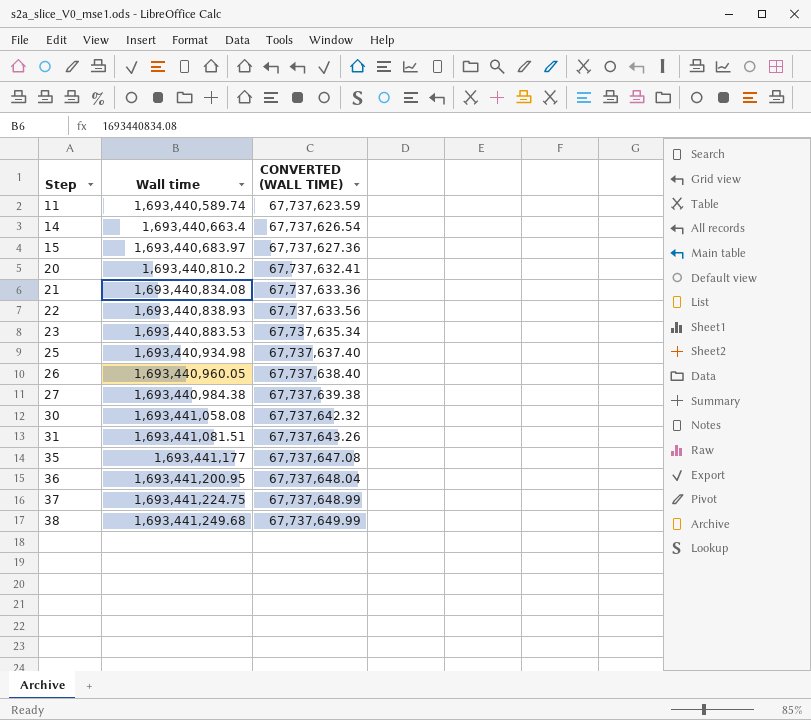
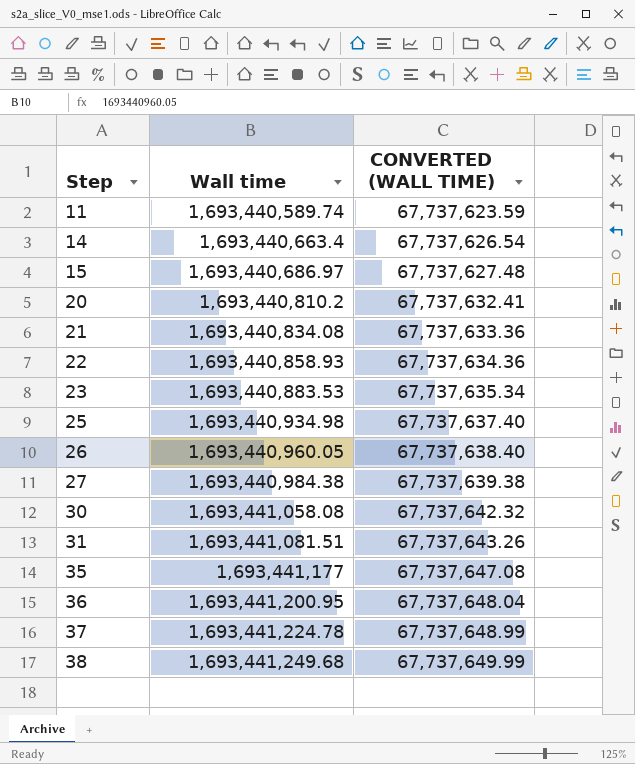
15 | Wall time: 1,693,440,683.97 -> 1,693,440,686.97
15 | CONVERTED (WALL TIME): 67,737,627.36 -> 67,737,627.48
22 | Wall time: 1,693,440,838.93 -> 1,693,440,858.93
22 | CONVERTED (WALL TIME): 67,737,633.56 -> 67,737,634.36
37 | Wall time: 1,693,441,224.75 -> 1,693,441,224.78

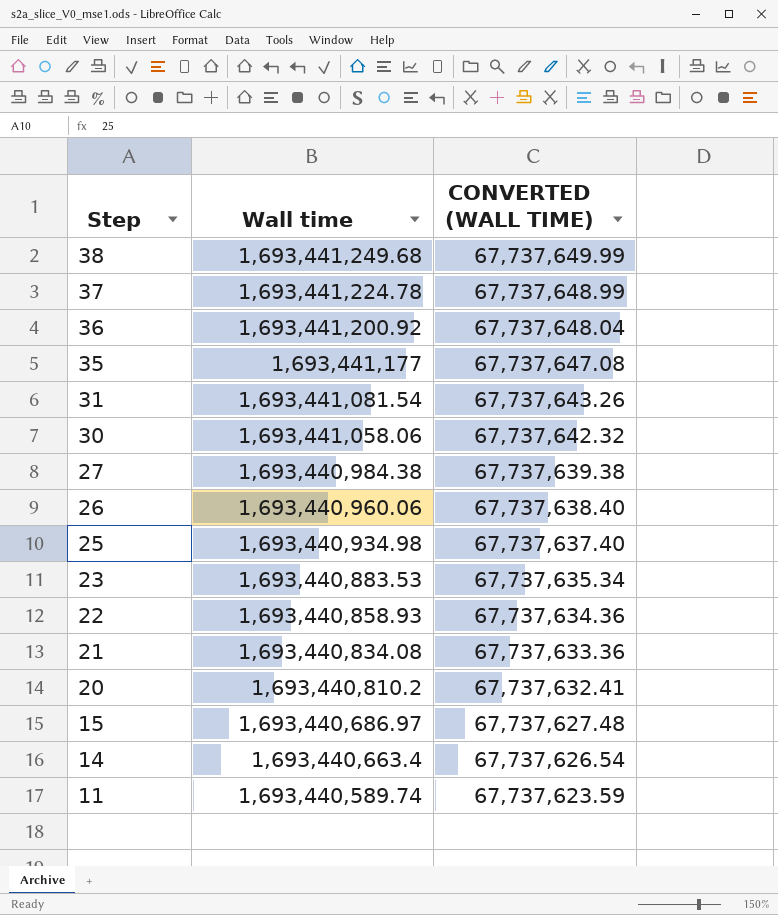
row order: Step ascending -> Step descending
36 | Wall time: 1,693,441,200.95 -> 1,693,441,200.92
31 | Wall time: 1,693,441,081.51 -> 1,693,441,081.54
30 | Wall time: 1,693,441,058.08 -> 1,693,441,058.06
26 | Wall time: 1,693,440,960.05 -> 1,693,440,960.06

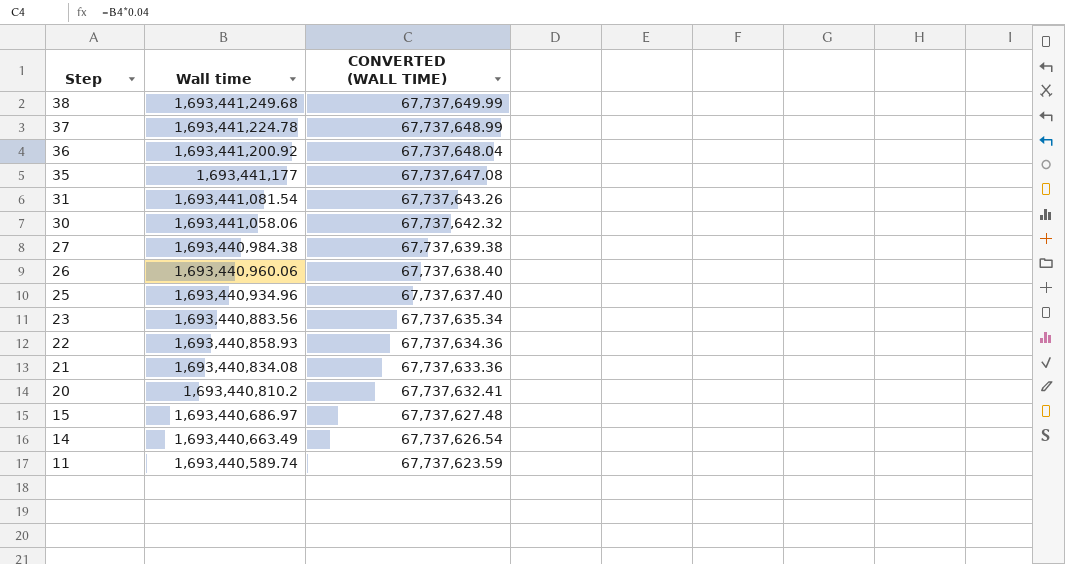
25 | Wall time: 1,693,440,934.98 -> 1,693,440,934.96
23 | Wall time: 1,693,440,883.53 -> 1,693,440,883.56
14 | Wall time: 1,693,440,663.4 -> 1,693,440,663.49

